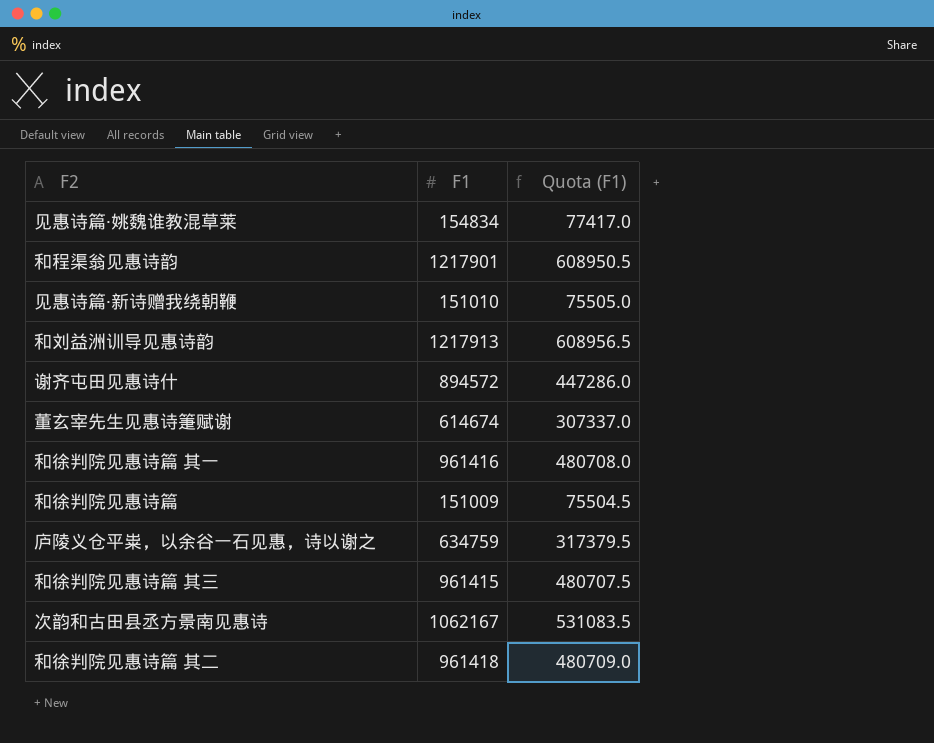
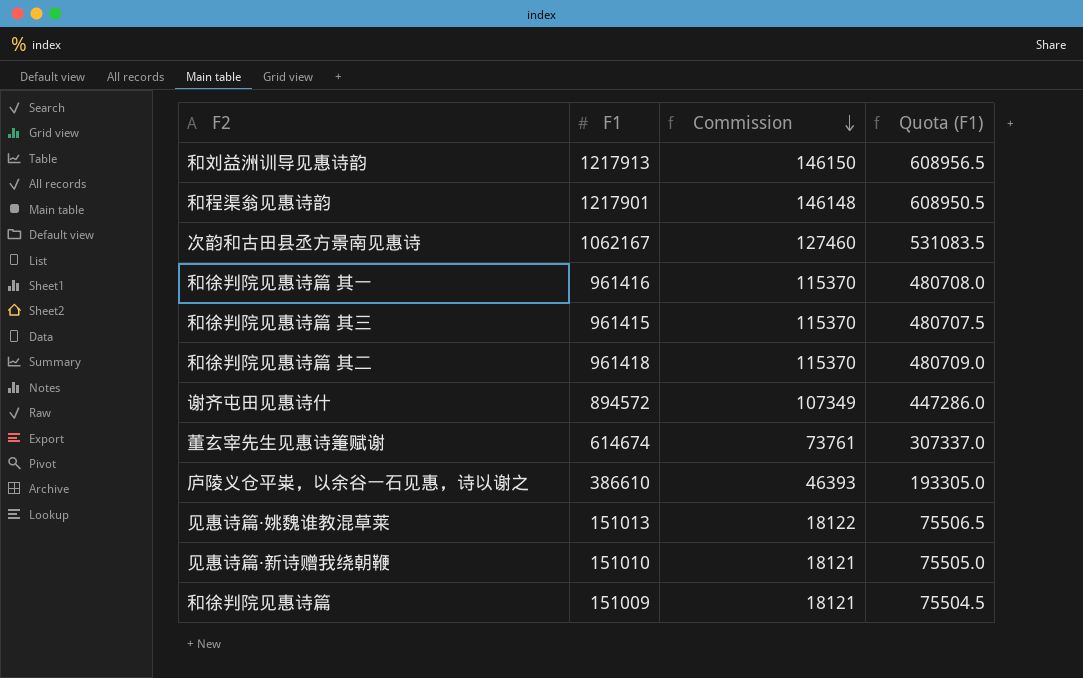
row order: none -> Commission descending
column Commission | formula: none -> [F1] * 0.12
庐陵义仓平粜，以余谷一石见惠，诗以谢之 | F1: 634759 -> 386610
庐陵义仓平粜，以余谷一石见惠，诗以谢之 | Quota (F1): 317379.5 -> 193305.0
见惠诗篇·姚魏谁教混草莱 | F1: 154834 -> 151013
见惠诗篇·姚魏谁教混草莱 | Quota (F1): 77417.0 -> 75506.5

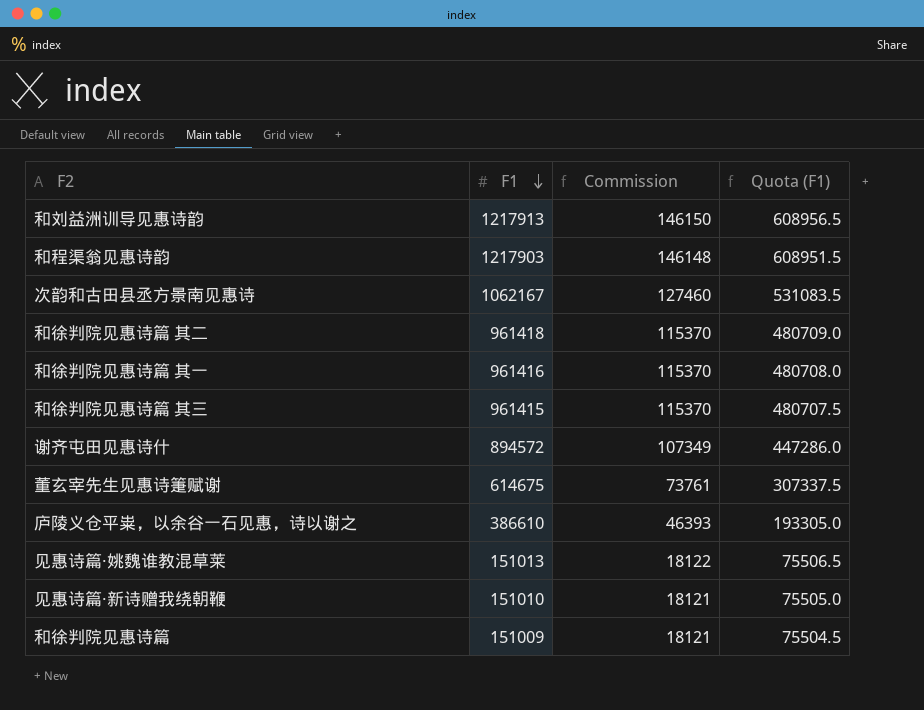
row order: Commission descending -> F1 descending
和程渠翁见惠诗韵 | F1: 1217901 -> 1217903
和程渠翁见惠诗韵 | Quota (F1): 608950.5 -> 608951.5
董玄宰先生见惠诗箑赋谢 | F1: 614674 -> 614675
董玄宰先生见惠诗箑赋谢 | Quota (F1): 307337.0 -> 307337.5

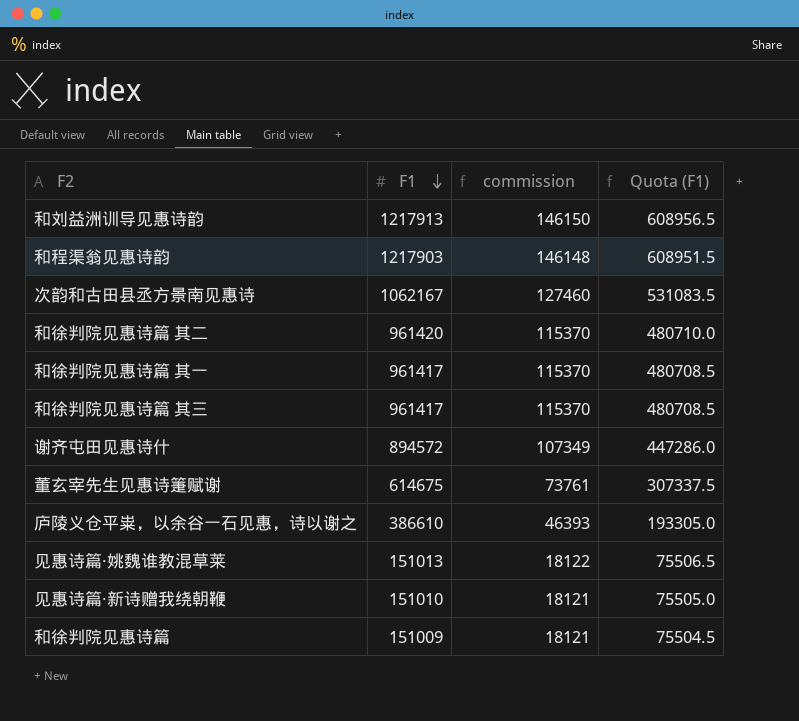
column name: Commission -> commission
和徐判院见惠诗篇 其二 | F1: 961418 -> 961420
和徐判院见惠诗篇 其二 | Quota (F1): 480709.0 -> 480710.0
和徐判院见惠诗篇 其一 | F1: 961416 -> 961417
和徐判院见惠诗篇 其一 | Quota (F1): 480708.0 -> 480708.5
和徐判院见惠诗篇 其三 | F1: 961415 -> 961417
和徐判院见惠诗篇 其三 | Quota (F1): 480707.5 -> 480708.5

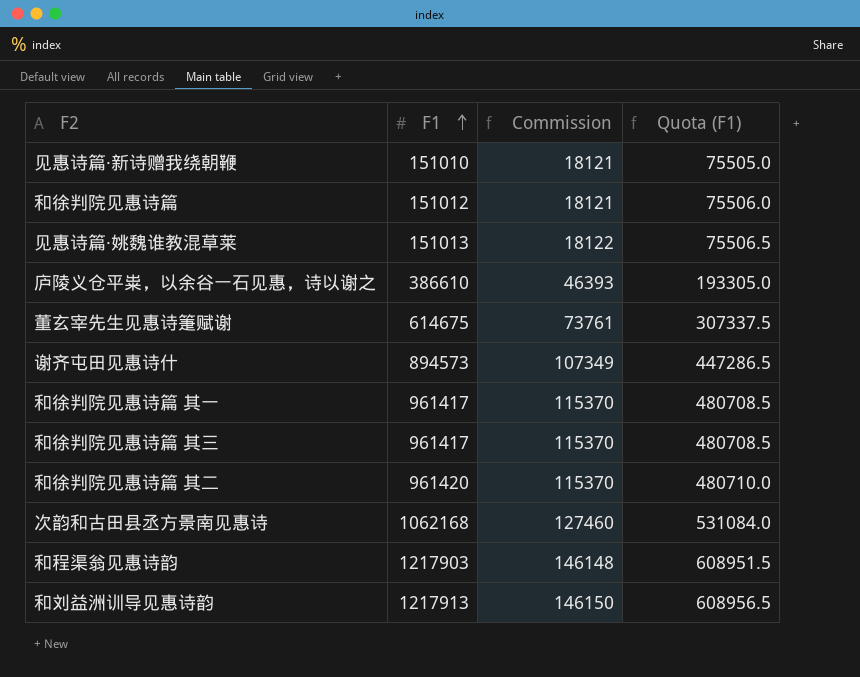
row order: F1 descending -> F1 ascending
column name: commission -> Commission
和徐判院见惠诗篇 | F1: 151009 -> 151012
和徐判院见惠诗篇 | Quota (F1): 75504.5 -> 75506.0
谢齐屯田见惠诗什 | F1: 894572 -> 894573
谢齐屯田见惠诗什 | Quota (F1): 447286.0 -> 447286.5
次韵和古田县丞方景南见惠诗 | F1: 1062167 -> 1062168
次韵和古田县丞方景南见惠诗 | Quota (F1): 531083.5 -> 531084.0

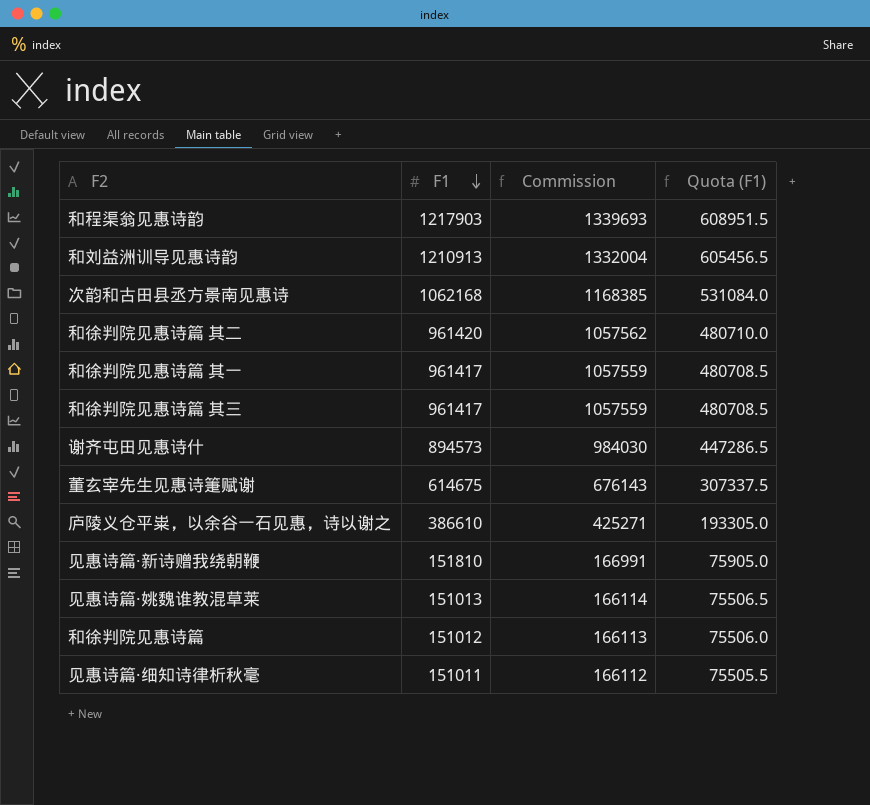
row order: F1 ascending -> F1 descending
column Commission | formula: [F1] * 0.12 -> [F1] * 1.1
和刘益洲训导见惠诗韵 | F1: 1217913 -> 1210913
和刘益洲训导见惠诗韵 | Quota (F1): 608956.5 -> 605456.5
见惠诗篇·新诗赠我绕朝鞭 | F1: 151010 -> 151810
见惠诗篇·新诗赠我绕朝鞭 | Quota (F1): 75505.0 -> 75905.0
row 见惠诗篇·细知诗律析秋毫: none -> 151011 | 166112 | 75505.5

